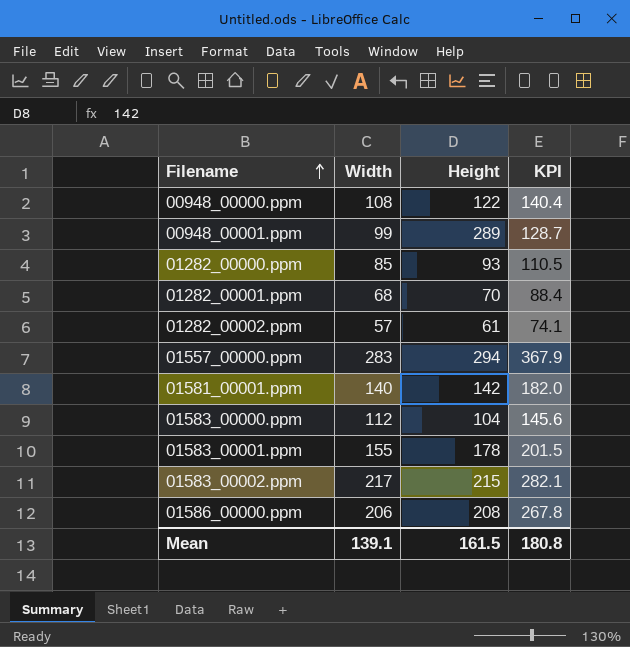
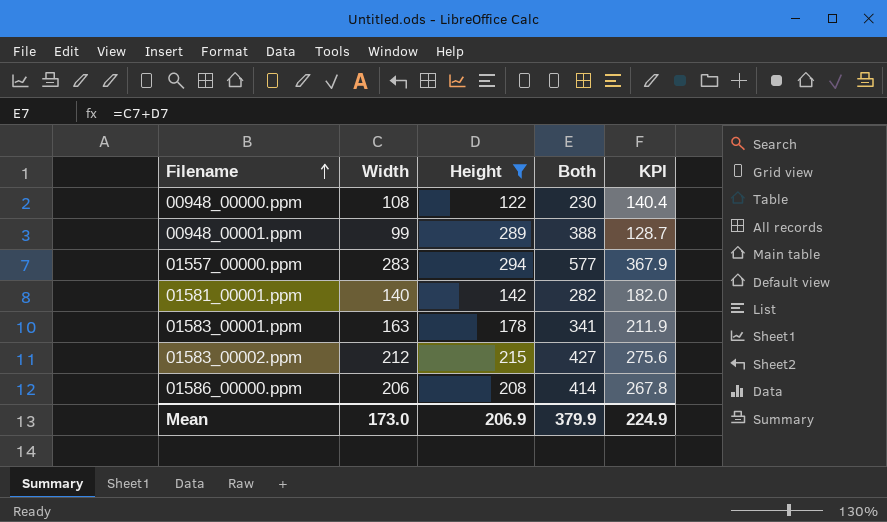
filter: none -> Height >= 122
column Both | formula: none -> [Width] + [Height]
01583_00001.ppm | Width: 155 -> 163
01583_00001.ppm | KPI: 201.5 -> 211.9
01583_00002.ppm | Width: 217 -> 212
01583_00002.ppm | KPI: 282.1 -> 275.6
Mean | Width: 139.1 -> 173.0
Mean | Height: 161.5 -> 206.9
Mean | KPI: 180.8 -> 224.9

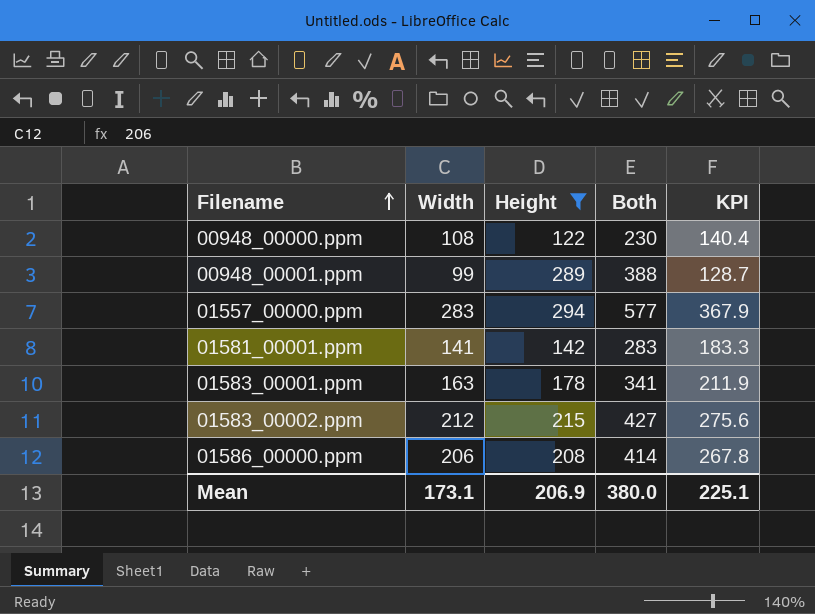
01581_00001.ppm | Width: 140 -> 141
01581_00001.ppm | Both: 282 -> 283
01581_00001.ppm | KPI: 182.0 -> 183.3
Mean | Width: 173.0 -> 173.1
Mean | Both: 379.9 -> 380.0
Mean | KPI: 224.9 -> 225.1

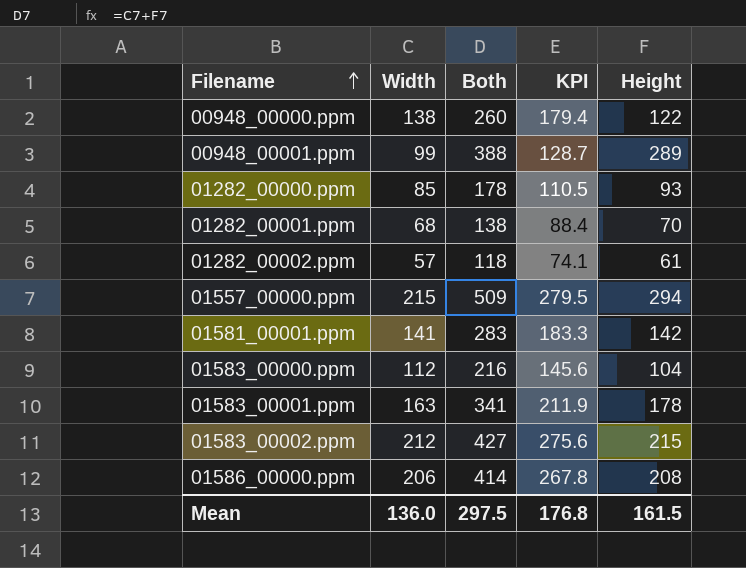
filter: Height >= 122 -> none
column Height | position: 3 -> 5
00948_00000.ppm | Width: 108 -> 138
00948_00000.ppm | Both: 230 -> 260
00948_00000.ppm | KPI: 140.4 -> 179.4
01557_00000.ppm | Width: 283 -> 215
01557_00000.ppm | Both: 577 -> 509
01557_00000.ppm | KPI: 367.9 -> 279.5
Mean | Width: 173.1 -> 136.0
Mean | Both: 380.0 -> 297.5
Mean | KPI: 225.1 -> 176.8
Mean | Height: 206.9 -> 161.5

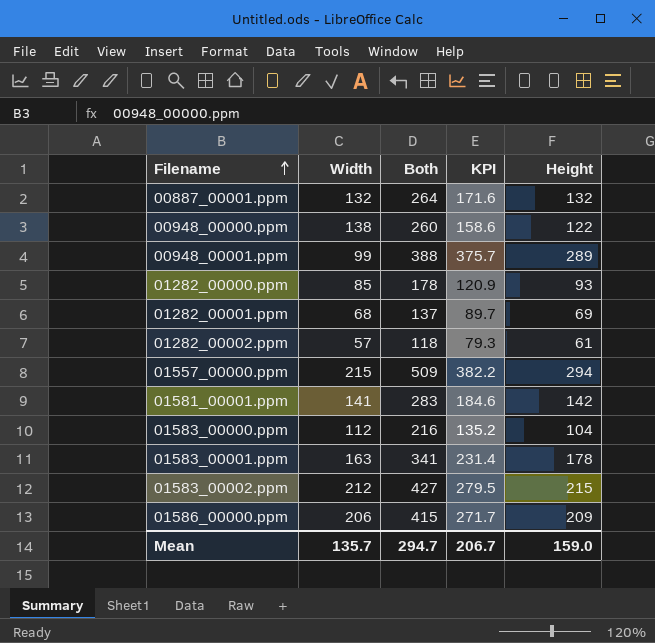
column KPI | formula: [Width] * 1.3 -> [Height] * 1.3
row 00887_00001.ppm: none -> 132 | 264 | 171.6 | 132
01282_00001.ppm | Both: 138 -> 137
01282_00001.ppm | Height: 70 -> 69
01586_00000.ppm | Both: 414 -> 415
01586_00000.ppm | Height: 208 -> 209
Mean | Width: 136.0 -> 135.7
Mean | Both: 297.5 -> 294.7
Mean | KPI: 176.8 -> 206.7
Mean | Height: 161.5 -> 159.0

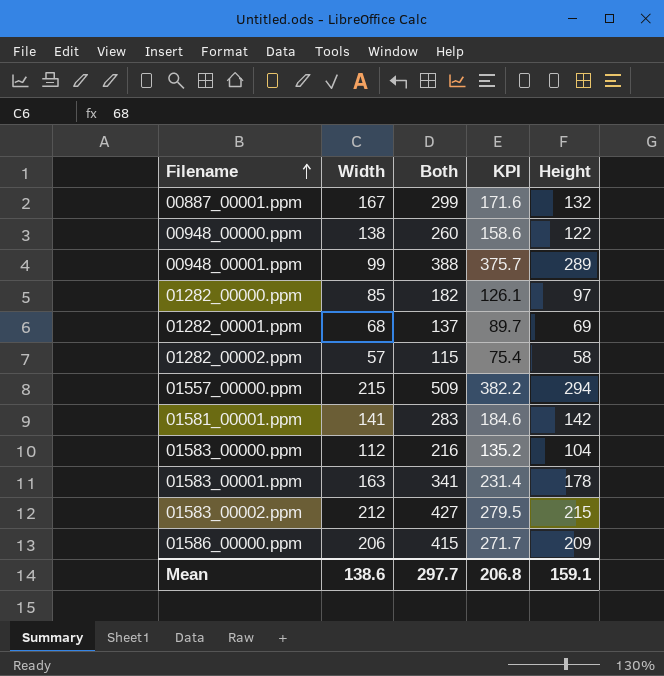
00887_00001.ppm | Width: 132 -> 167
00887_00001.ppm | Both: 264 -> 299
01282_00000.ppm | Both: 178 -> 182
01282_00000.ppm | KPI: 120.9 -> 126.1
01282_00000.ppm | Height: 93 -> 97
01282_00002.ppm | Both: 118 -> 115
01282_00002.ppm | KPI: 79.3 -> 75.4
01282_00002.ppm | Height: 61 -> 58
Mean | Width: 135.7 -> 138.6
Mean | Both: 294.7 -> 297.7
Mean | KPI: 206.7 -> 206.8
Mean | Height: 159.0 -> 159.1

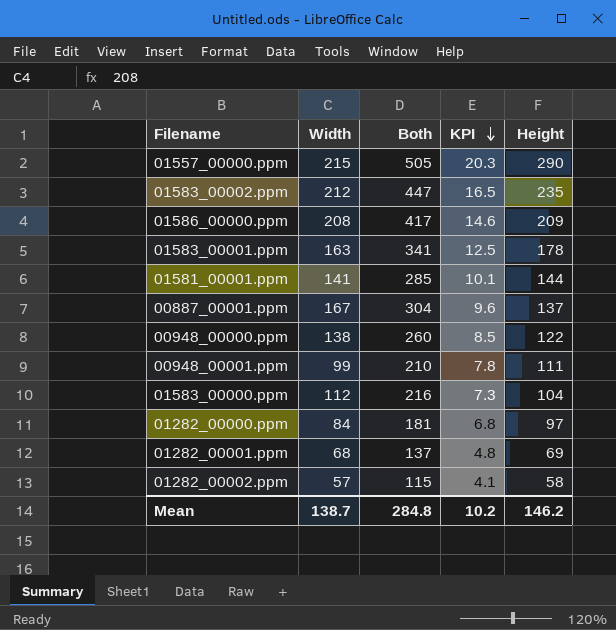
row order: Filename ascending -> KPI descending
column KPI | formula: [Height] * 1.3 -> [Height] * 0.07
01557_00000.ppm | Both: 509 -> 505
01557_00000.ppm | Height: 294 -> 290
01583_00002.ppm | Both: 427 -> 447
01583_00002.ppm | Height: 215 -> 235
01586_00000.ppm | Width: 206 -> 208
01586_00000.ppm | Both: 415 -> 417
01581_00001.ppm | Both: 283 -> 285
01581_00001.ppm | Height: 142 -> 144
00887_00001.ppm | Both: 299 -> 304
00887_00001.ppm | Height: 132 -> 137
00948_00001.ppm | Both: 388 -> 210
00948_00001.ppm | Height: 289 -> 111
01282_00000.ppm | Width: 85 -> 84
01282_00000.ppm | Both: 182 -> 181
Mean | Width: 138.6 -> 138.7
Mean | Both: 297.7 -> 284.8
Mean | KPI: 206.8 -> 10.2
Mean | Height: 159.1 -> 146.2

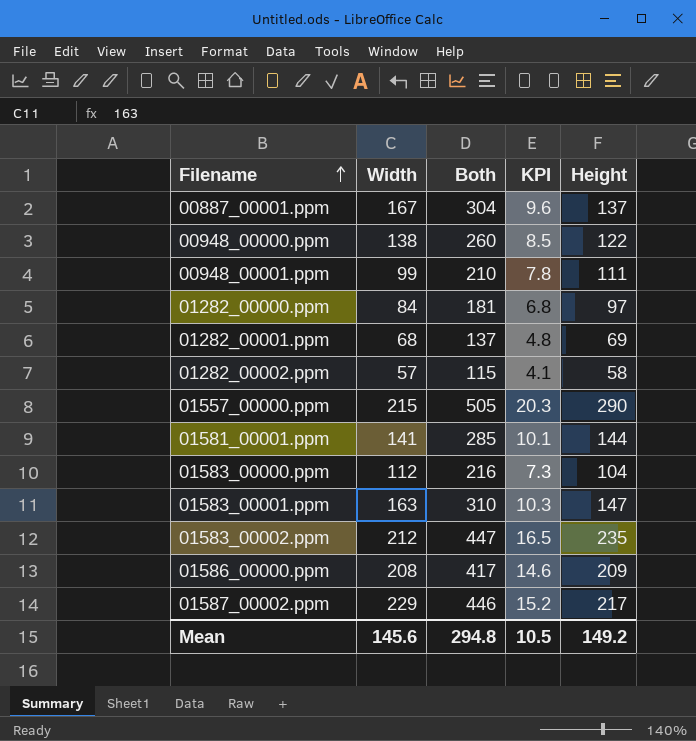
row order: KPI descending -> Filename ascending
01583_00001.ppm | Both: 341 -> 310
01583_00001.ppm | KPI: 12.5 -> 10.3
01583_00001.ppm | Height: 178 -> 147
row 01587_00002.ppm: none -> 229 | 446 | 15.2 | 217
Mean | Width: 138.7 -> 145.6
Mean | Both: 284.8 -> 294.8
Mean | KPI: 10.2 -> 10.5
Mean | Height: 146.2 -> 149.2

